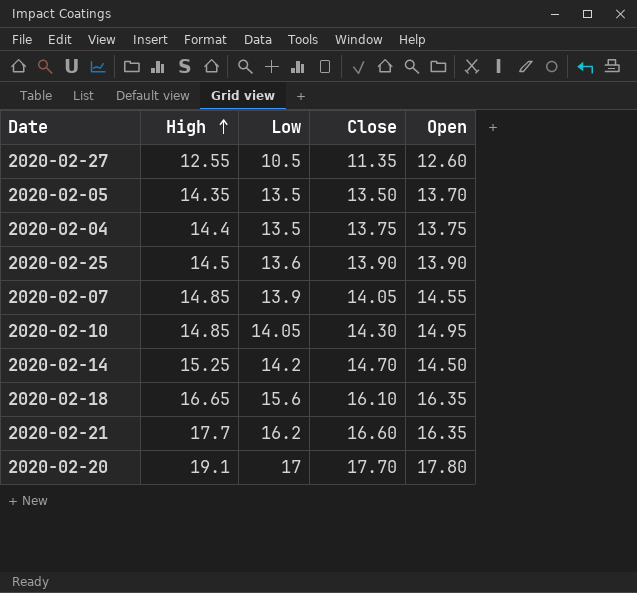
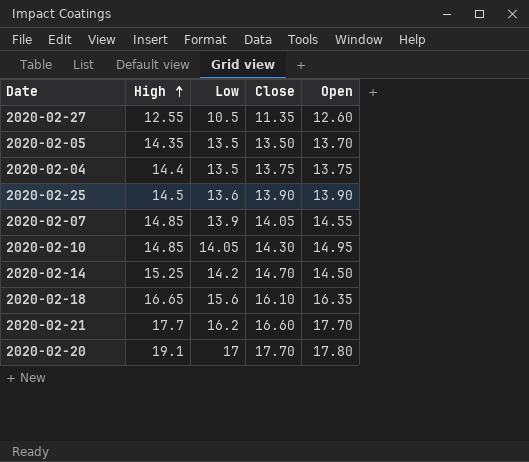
2020-02-21 | Open: 16.35 -> 17.70

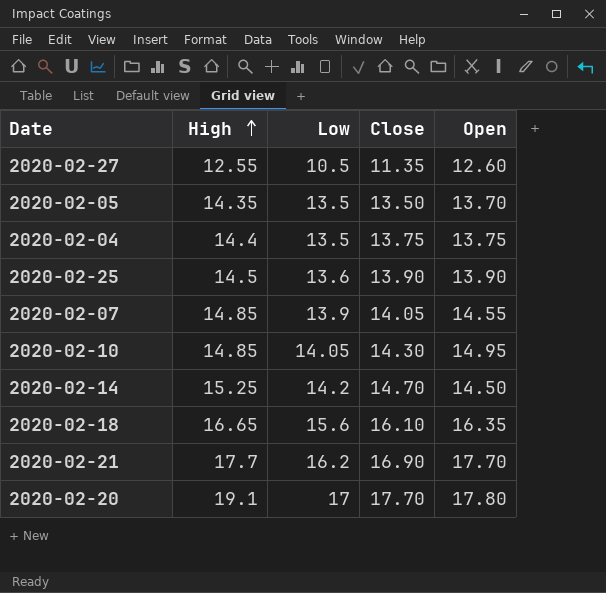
2020-02-21 | Close: 16.60 -> 16.90

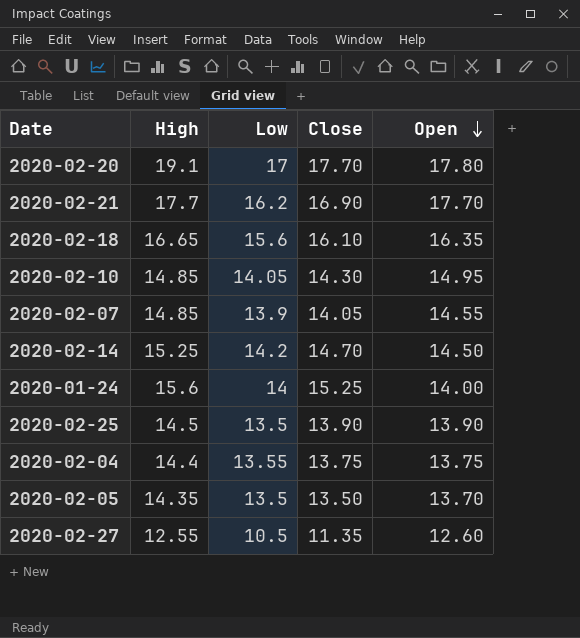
row order: High ascending -> Open descending
row 2020-01-24: none -> 15.6 | 14 | 15.25 | 14.00
2020-02-25 | Low: 13.6 -> 13.5
2020-02-04 | Low: 13.5 -> 13.55

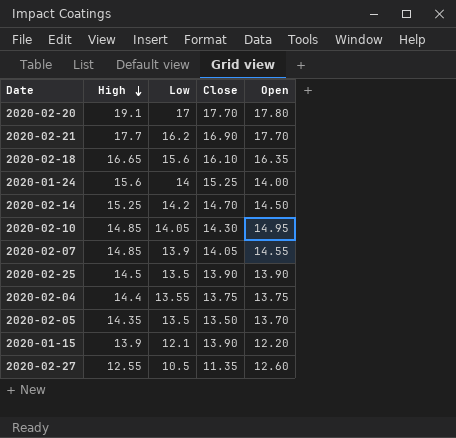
row order: Open descending -> High descending
row 2020-01-15: none -> 13.9 | 12.1 | 13.90 | 12.20

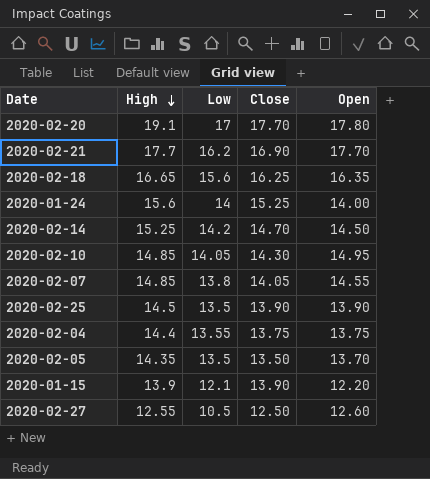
2020-02-18 | Close: 16.10 -> 16.25
2020-02-07 | Low: 13.9 -> 13.8
2020-02-27 | Close: 11.35 -> 12.50

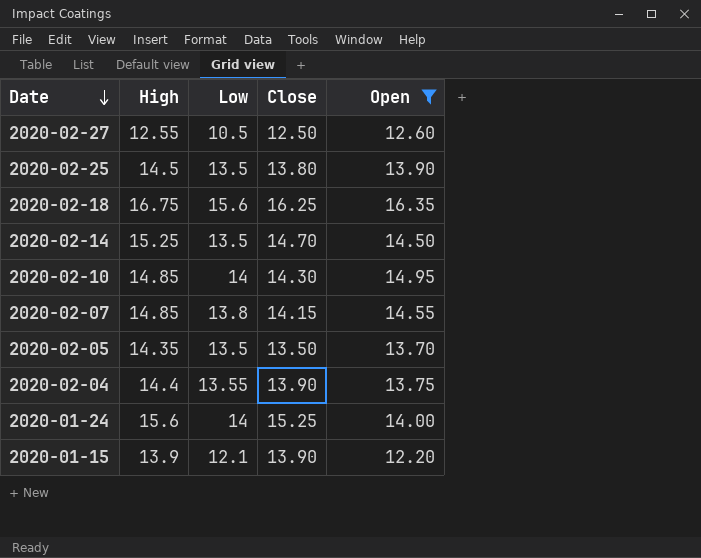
filter: none -> Open <= 16.35
row order: High descending -> Date descending
2020-02-25 | Close: 13.90 -> 13.80
2020-02-18 | High: 16.65 -> 16.75
2020-02-14 | Low: 14.2 -> 13.5
2020-02-10 | Low: 14.05 -> 14
2020-02-07 | Close: 14.05 -> 14.15
2020-02-04 | Close: 13.75 -> 13.90

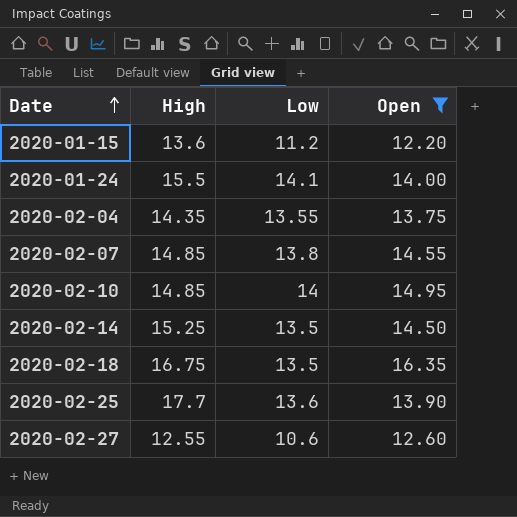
row order: Date descending -> Date ascending
column Close | position: 4 -> none
row 2020-02-05: 14.35 | 13.5 | 13.50 | 13.70 -> none
2020-01-15 | High: 13.9 -> 13.6
2020-01-15 | Low: 12.1 -> 11.2
2020-01-24 | High: 15.6 -> 15.5
2020-01-24 | Low: 14 -> 14.1
2020-02-04 | High: 14.4 -> 14.35
2020-02-18 | Low: 15.6 -> 13.5
2020-02-25 | High: 14.5 -> 17.7
2020-02-25 | Low: 13.5 -> 13.6
2020-02-27 | Low: 10.5 -> 10.6

